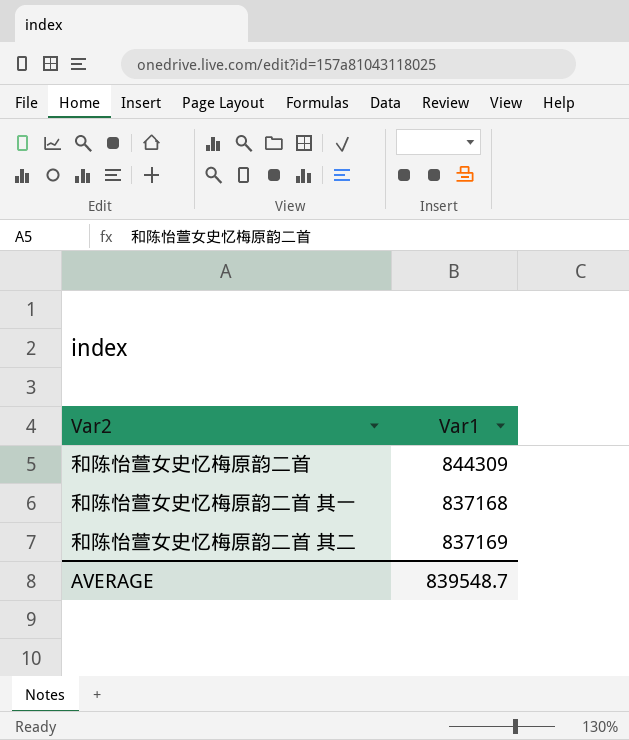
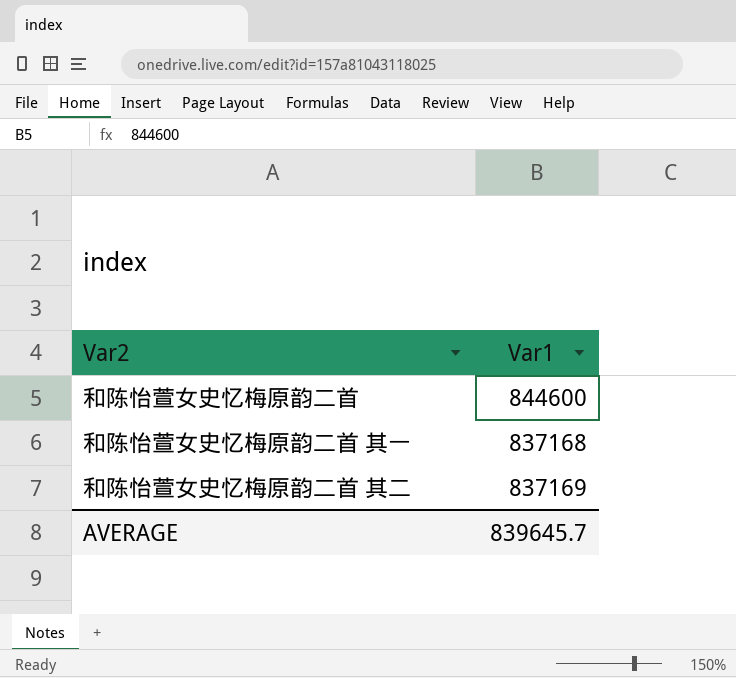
和陈怡萱女史忆梅原韵二首 | Var1: 844309 -> 844600
AVERAGE | Var1: 839548.7 -> 839645.7

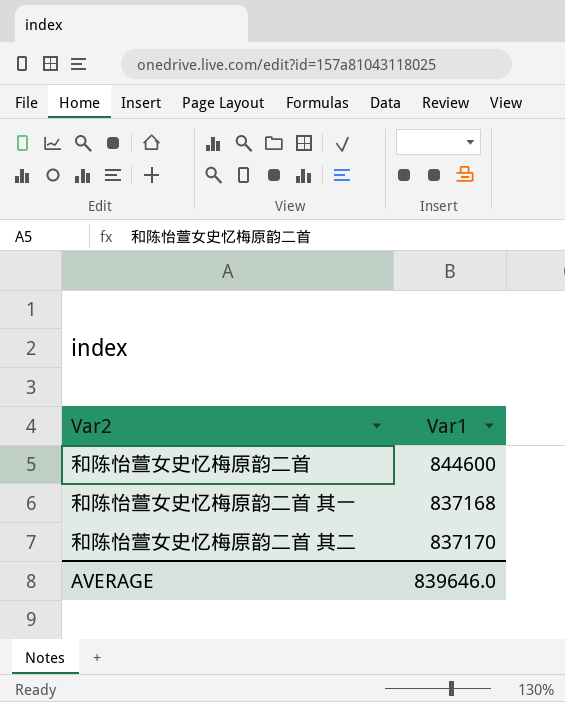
和陈怡萱女史忆梅原韵二首 其二 | Var1: 837169 -> 837170
AVERAGE | Var1: 839645.7 -> 839646.0

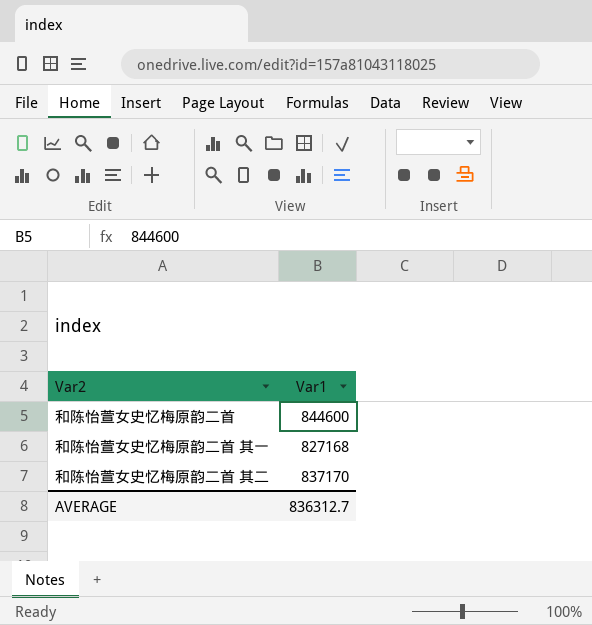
和陈怡萱女史忆梅原韵二首 其一 | Var1: 837168 -> 827168
AVERAGE | Var1: 839646.0 -> 836312.7

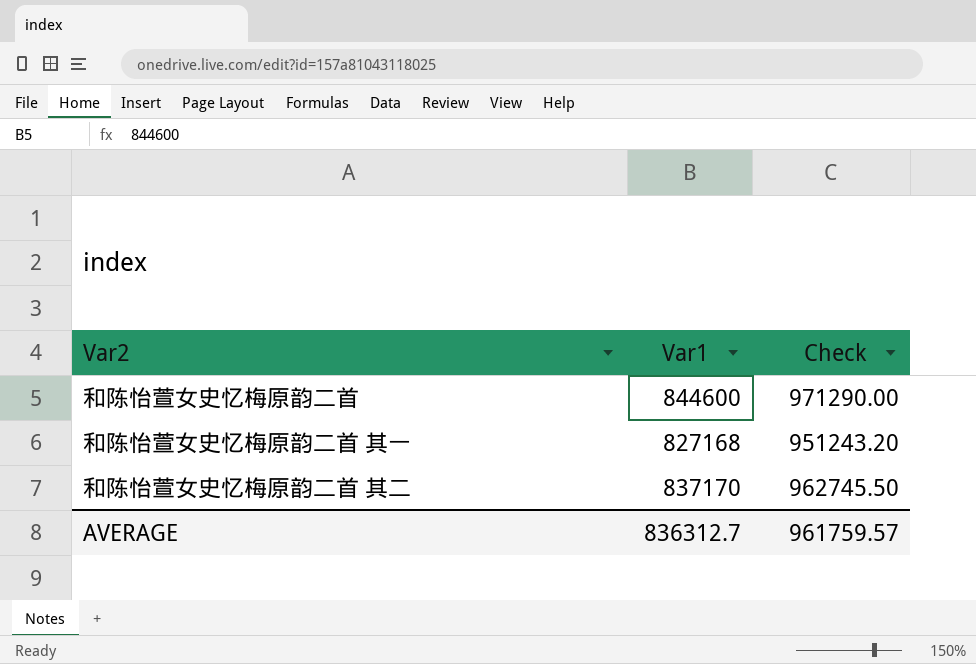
column Check | formula: none -> [Var1] * 1.15

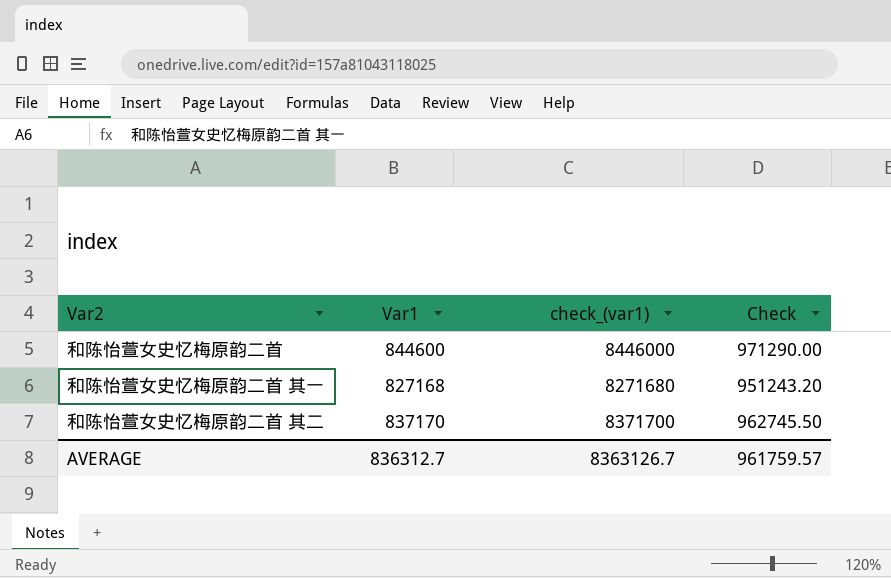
column check_(var1) | formula: none -> [Var1] * 10

